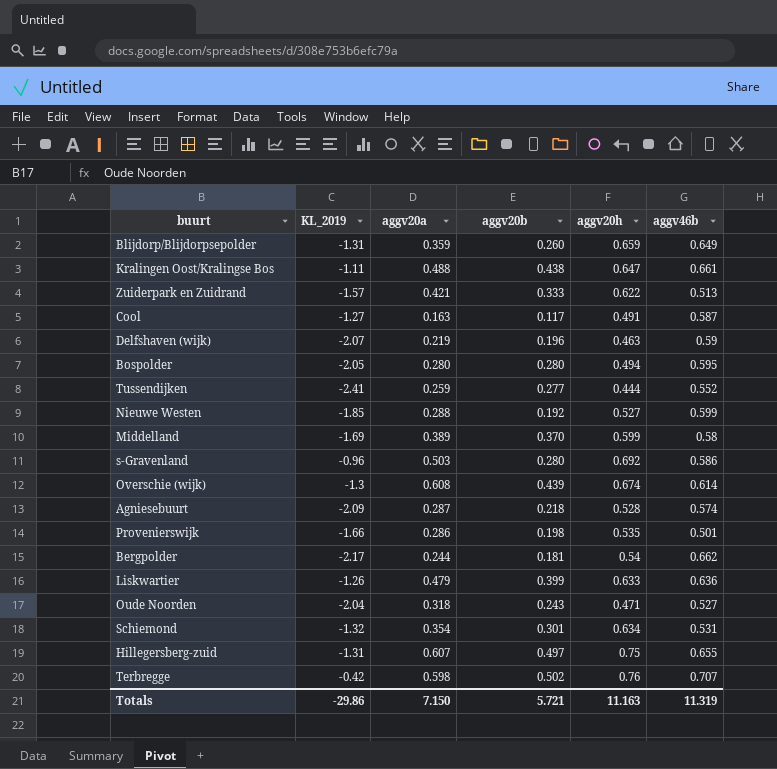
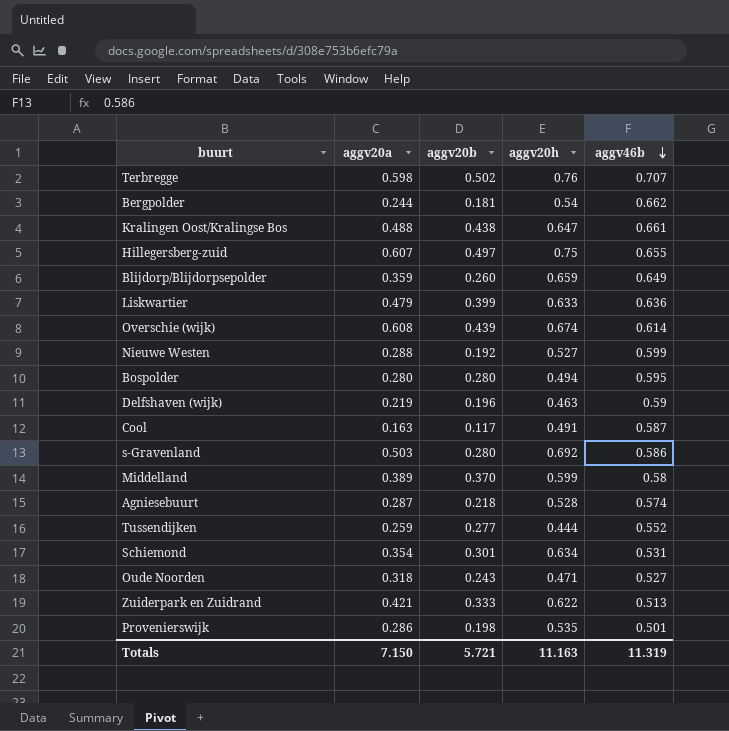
row order: none -> aggv46b descending
column KL_2019 | position: 2 -> none

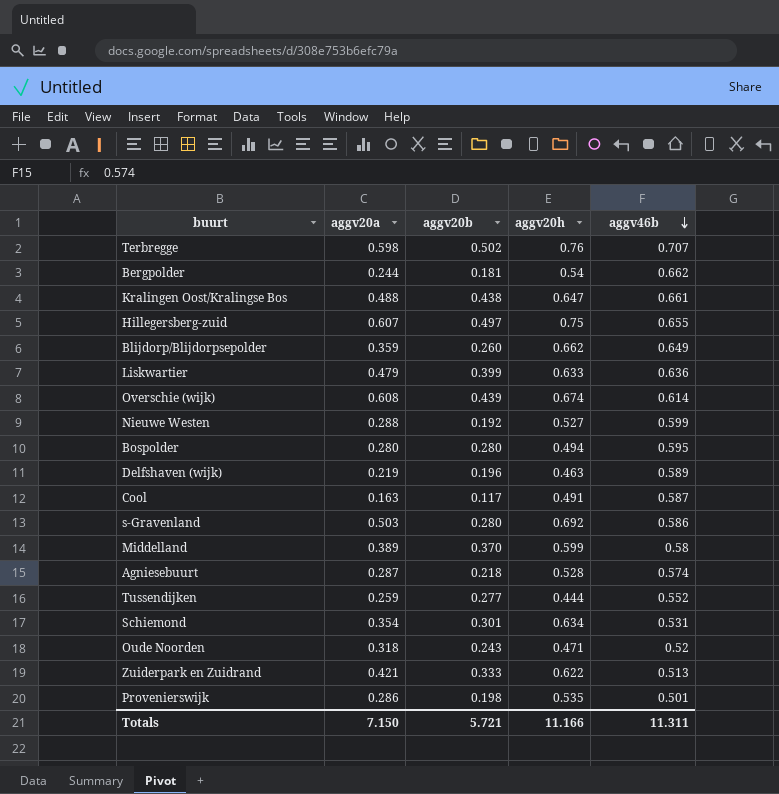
Blijdorp/Blijdorpsepolder | aggv20h: 0.659 -> 0.662
Delfshaven (wijk) | aggv46b: 0.59 -> 0.589
Oude Noorden | aggv46b: 0.527 -> 0.52
Totals | aggv20h: 11.163 -> 11.166
Totals | aggv46b: 11.319 -> 11.311

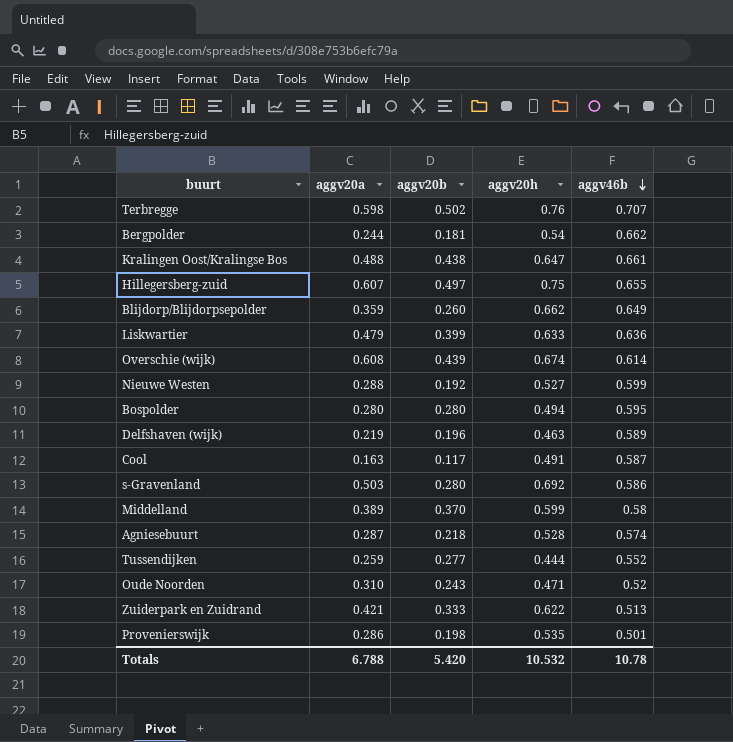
row Schiemond: 0.354 | 0.301 | 0.634 | 0.531 -> none
Oude Noorden | aggv20a: 0.318 -> 0.310
Totals | aggv20a: 7.150 -> 6.788
Totals | aggv20b: 5.721 -> 5.420
Totals | aggv20h: 11.166 -> 10.532
Totals | aggv46b: 11.311 -> 10.78

